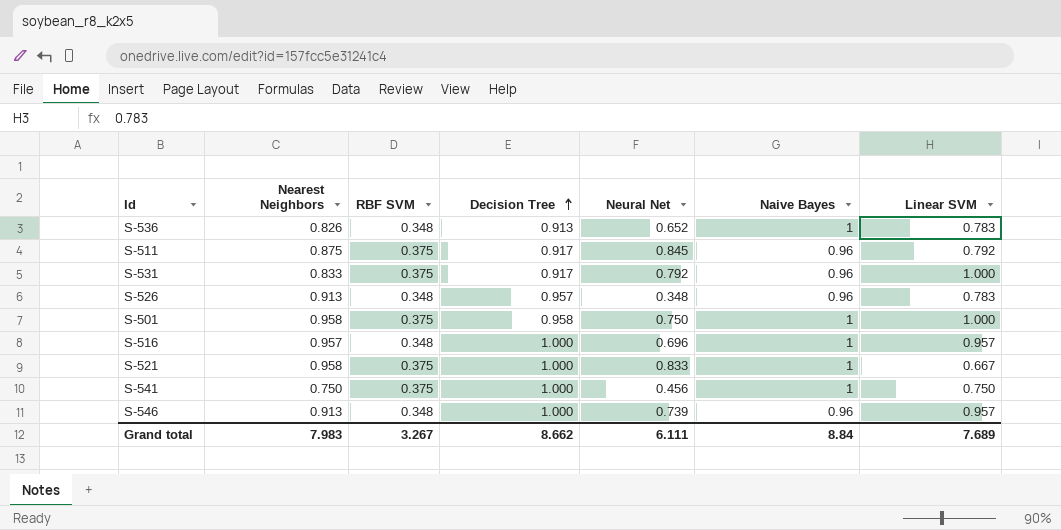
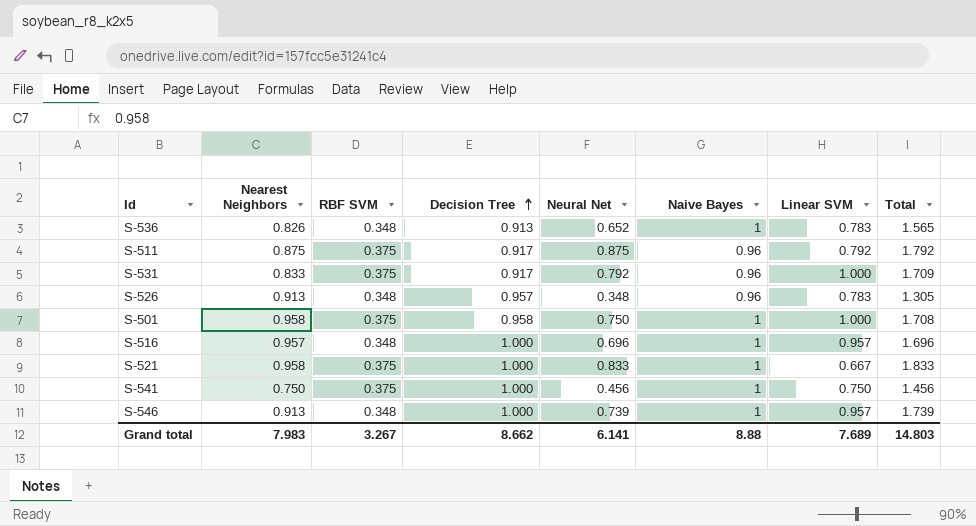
column Total | formula: none -> [Decision Tree] + [Neural Net]
S-511 | Neural Net: 0.845 -> 0.875
S-546 | Naive Bayes: 0.96 -> 1
Grand total | Neural Net: 6.111 -> 6.141
Grand total | Naive Bayes: 8.84 -> 8.88

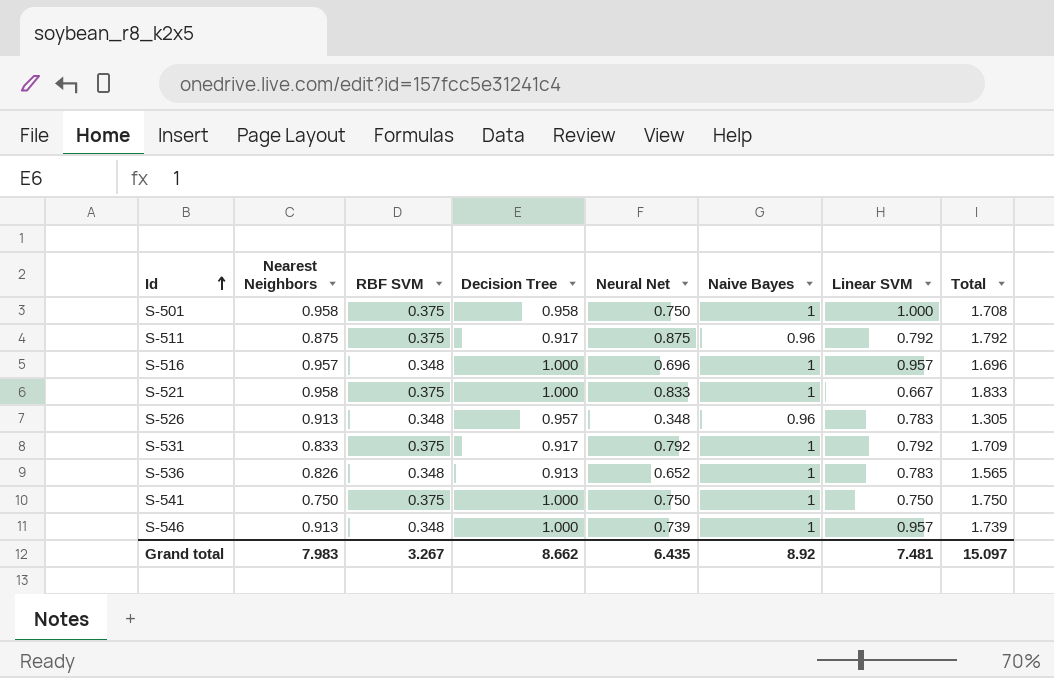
row order: Decision Tree ascending -> Id ascending
S-531 | Naive Bayes: 0.96 -> 1
S-531 | Linear SVM: 1.000 -> 0.792
S-541 | Neural Net: 0.456 -> 0.750
S-541 | Total: 1.456 -> 1.750
Grand total | Neural Net: 6.141 -> 6.435
Grand total | Naive Bayes: 8.88 -> 8.92
Grand total | Linear SVM: 7.689 -> 7.481
Grand total | Total: 14.803 -> 15.097

